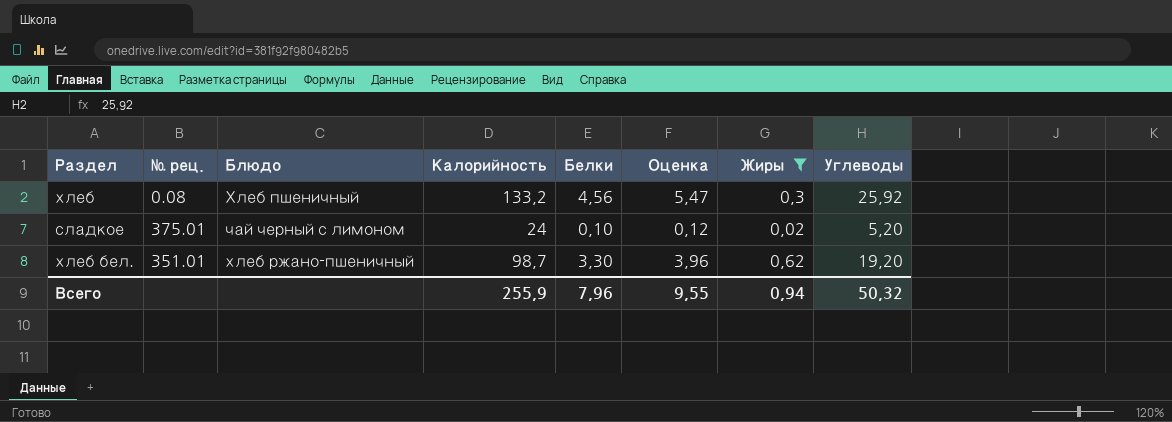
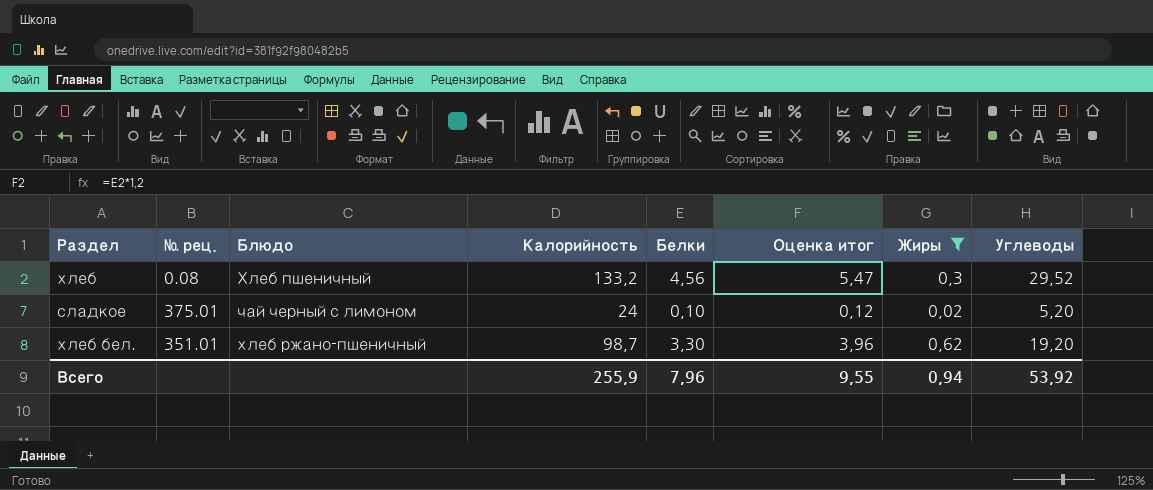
column name: Оценка -> Оценка итог
хлеб | Углеводы: 25,92 -> 29,52
Всего | Углеводы: 50,32 -> 53,92

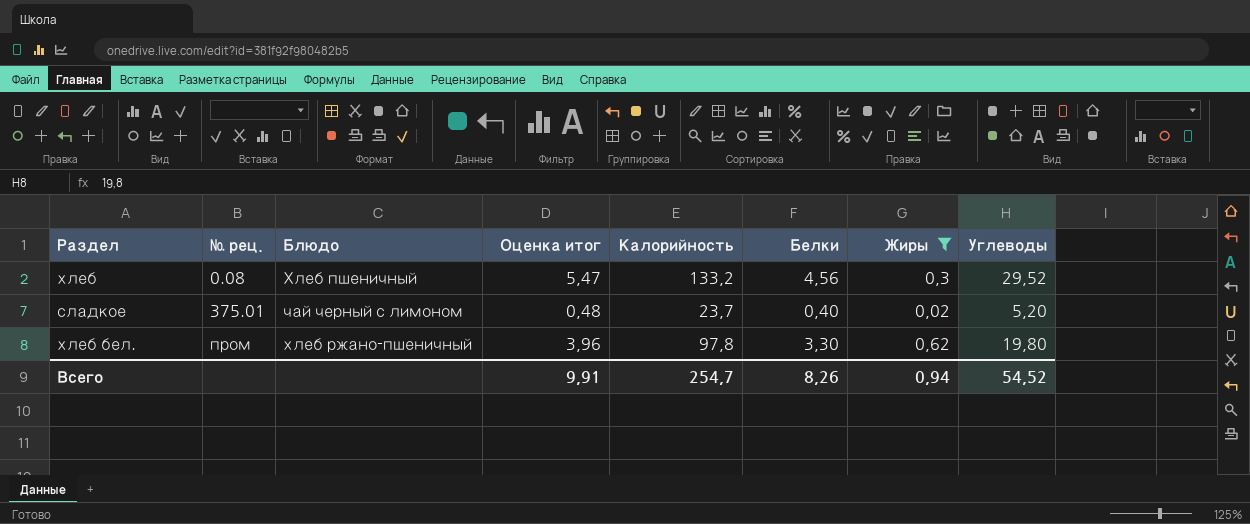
column Оценка итог | position: 6 -> 4
сладкое | Оценка итог: 0,12 -> 0,48
сладкое | Калорийность: 24 -> 23,7
сладкое | Белки: 0,10 -> 0,40
хлеб бел. | № рец.: 351.01 -> пром
хлеб бел. | Калорийность: 98,7 -> 97,8
хлеб бел. | Углеводы: 19,20 -> 19,80
Всего | Оценка итог: 9,55 -> 9,91
Всего | Калорийность: 255,9 -> 254,7
Всего | Белки: 7,96 -> 8,26
Всего | Углеводы: 53,92 -> 54,52

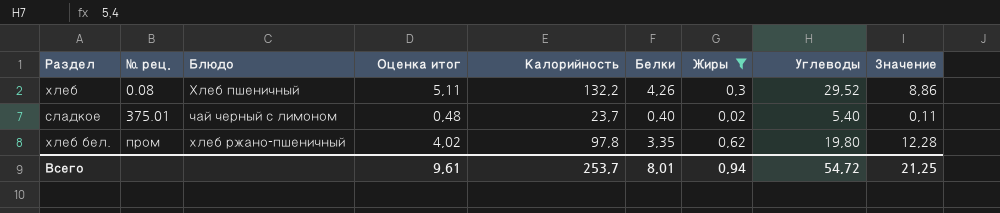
column Значение | formula: none -> [Жиры] * [Углеводы]
хлеб | Оценка итог: 5,47 -> 5,11
хлеб | Калорийность: 133,2 -> 132,2
хлеб | Белки: 4,56 -> 4,26
сладкое | Углеводы: 5,20 -> 5,40
хлеб бел. | Оценка итог: 3,96 -> 4,02
хлеб бел. | Белки: 3,30 -> 3,35
Всего | Оценка итог: 9,91 -> 9,61
Всего | Калорийность: 254,7 -> 253,7
Всего | Белки: 8,26 -> 8,01
Всего | Углеводы: 54,52 -> 54,72

